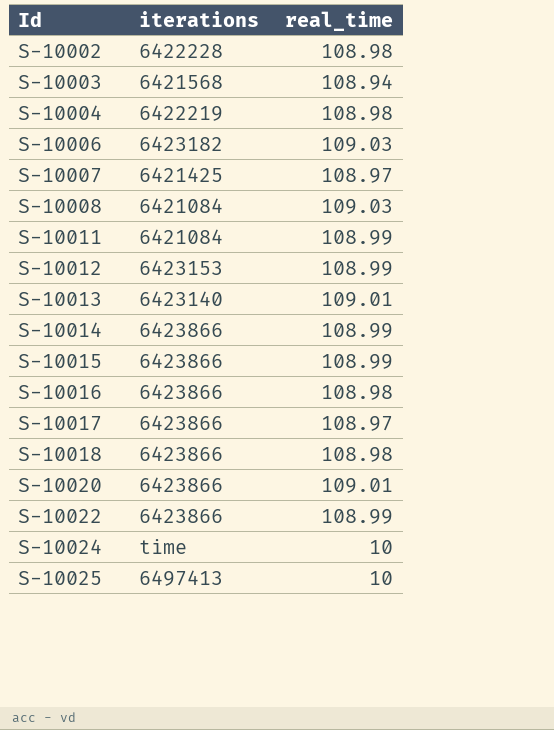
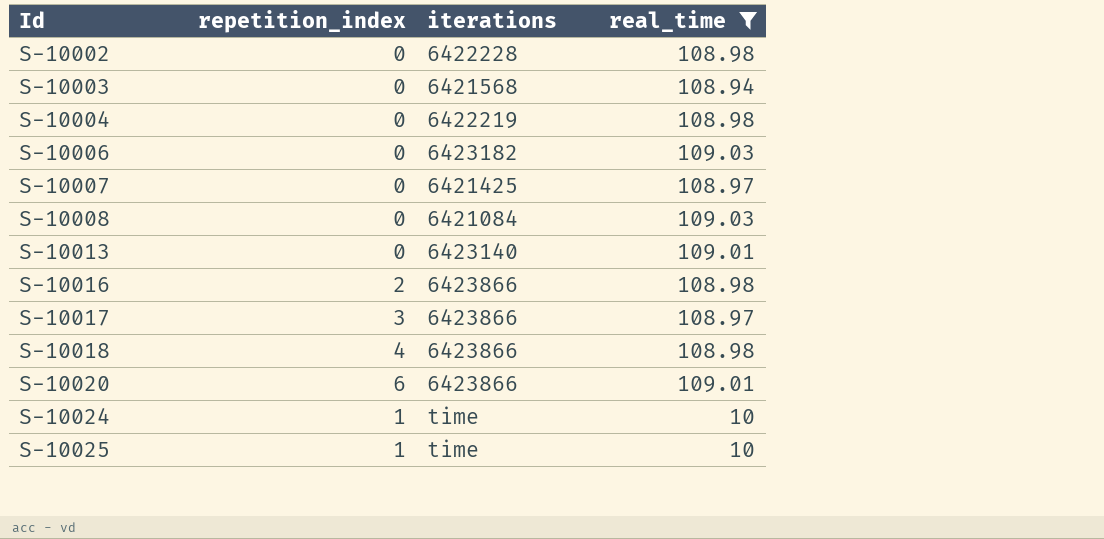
filter: none -> real_time != 108.99
column repetition_index | position: none -> 2
S-10025 | iterations: 6497413 -> time

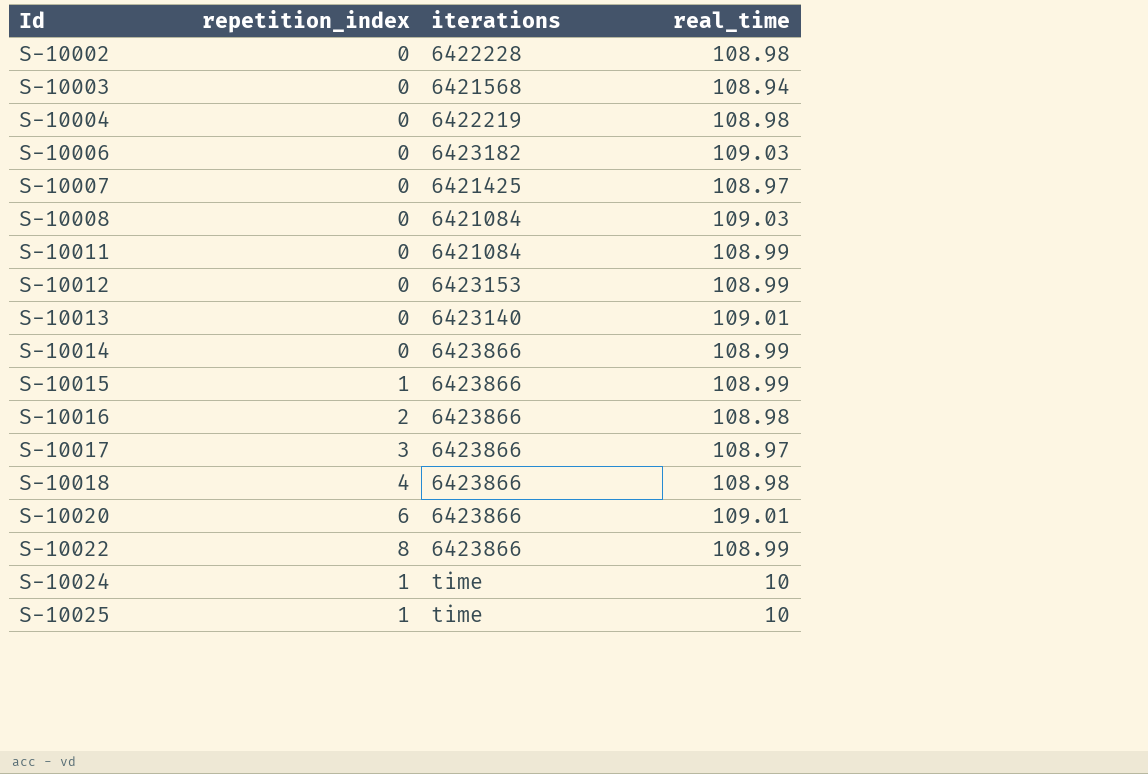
filter: real_time != 108.99 -> none

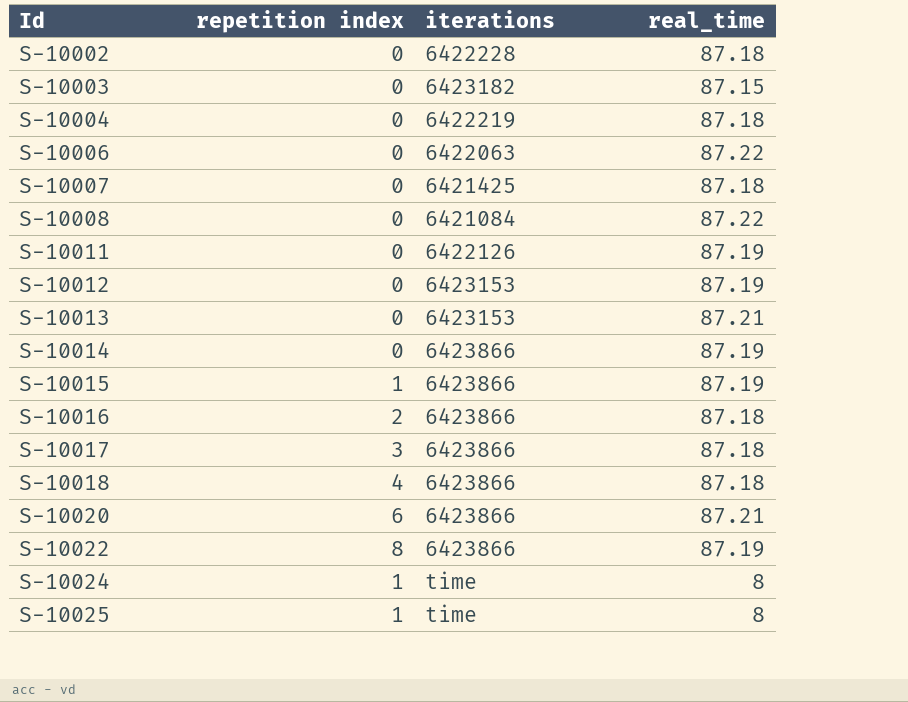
column name: repetition_index -> repetition index
S-10002 | real_time: 108.98 -> 87.18
S-10003 | iterations: 6421568 -> 6423182
S-10003 | real_time: 108.94 -> 87.15
S-10004 | real_time: 108.98 -> 87.18
S-10006 | iterations: 6423182 -> 6422063
S-10006 | real_time: 109.03 -> 87.22
S-10007 | real_time: 108.97 -> 87.18
S-10008 | real_time: 109.03 -> 87.22
S-10011 | iterations: 6421084 -> 6422126
S-10011 | real_time: 108.99 -> 87.19
S-10012 | real_time: 108.99 -> 87.19
S-10013 | iterations: 6423140 -> 6423153
S-10013 | real_time: 109.01 -> 87.21
S-10014 | real_time: 108.99 -> 87.19
S-10015 | real_time: 108.99 -> 87.19
S-10016 | real_time: 108.98 -> 87.18
S-10017 | real_time: 108.97 -> 87.18
S-10018 | real_time: 108.98 -> 87.18
S-10020 | real_time: 109.01 -> 87.21
S-10022 | real_time: 108.99 -> 87.19
S-10024 | real_time: 10 -> 8
S-10025 | real_time: 10 -> 8

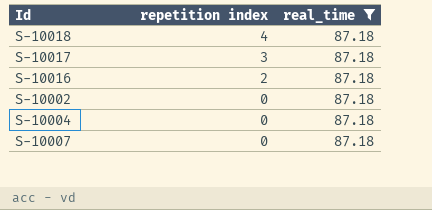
filter: none -> real_time = 87.18
row order: Id ascending -> repetition index descending
column iterations | position: 3 -> none

